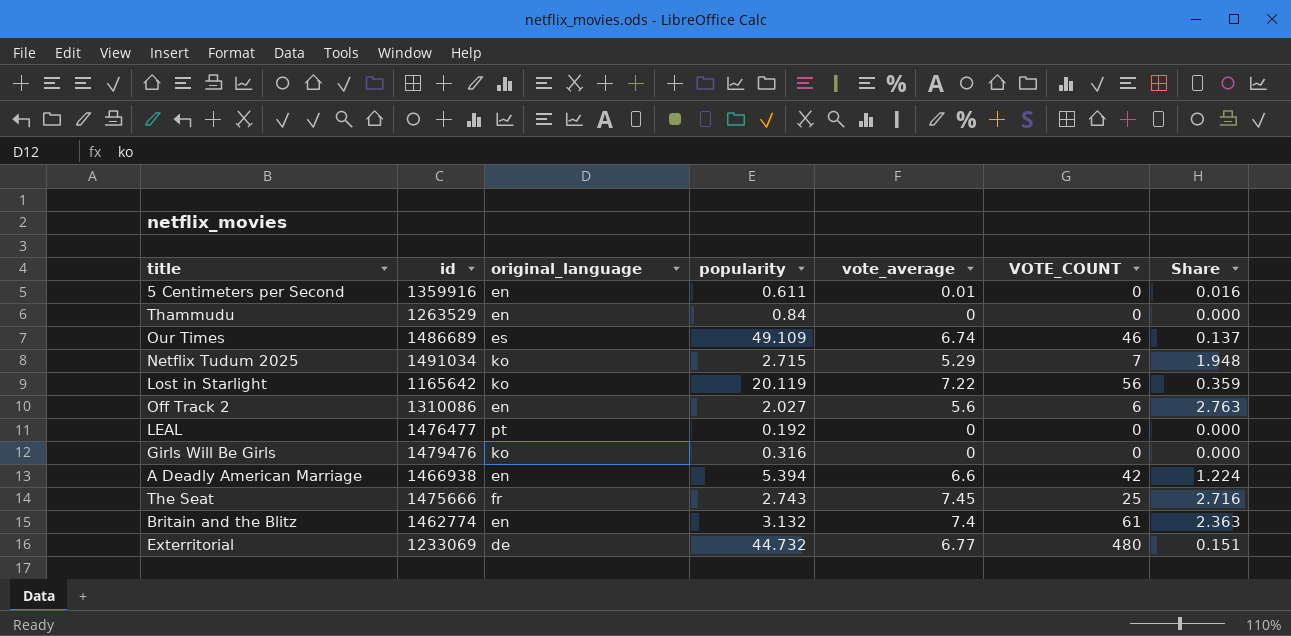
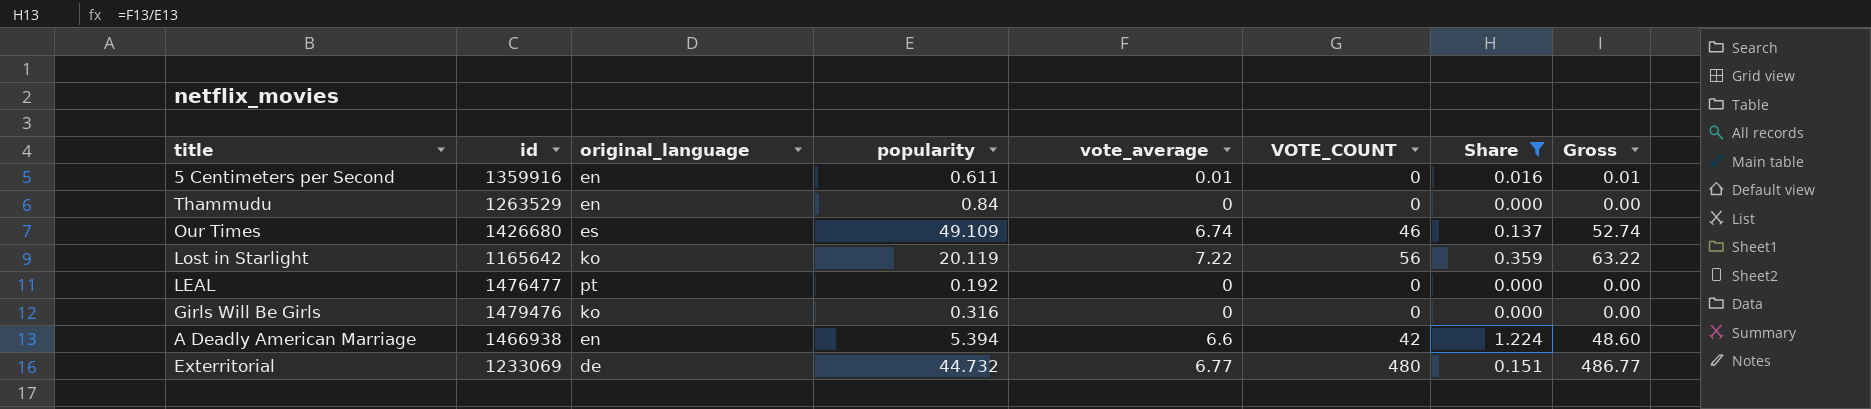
filter: none -> Share <= 1.224
column Gross | formula: none -> [vote_average] + [VOTE_COUNT]
Our Times | id: 1486689 -> 1426680

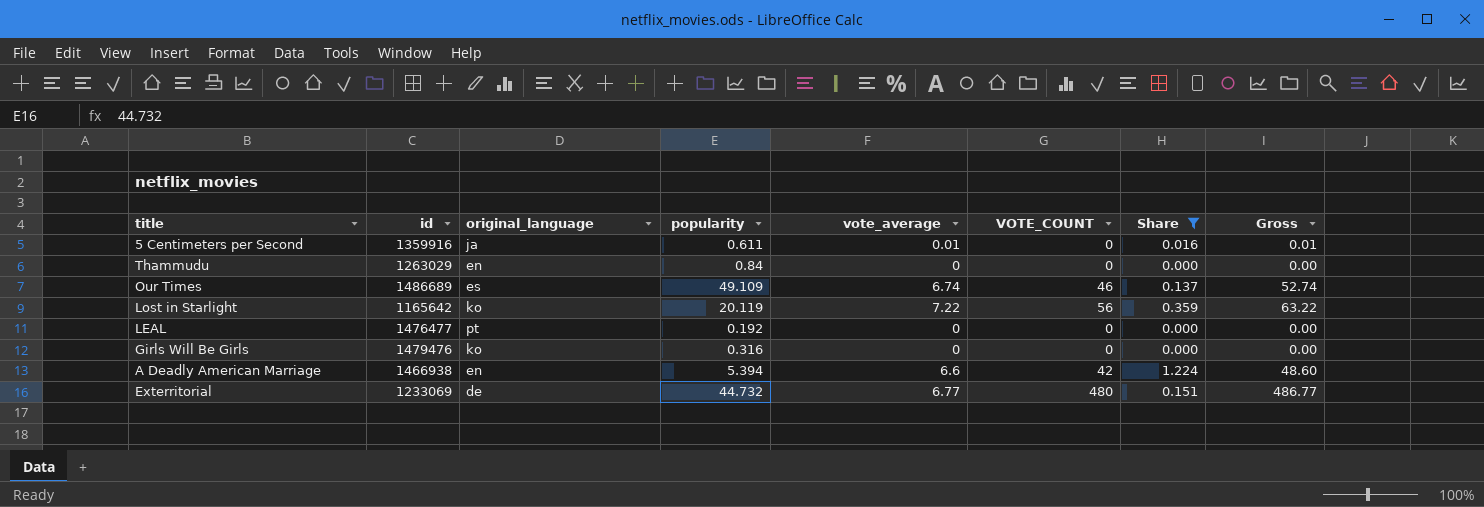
5 Centimeters per Second | original_language: en -> ja
Thammudu | id: 1263529 -> 1263029
Our Times | id: 1426680 -> 1486689

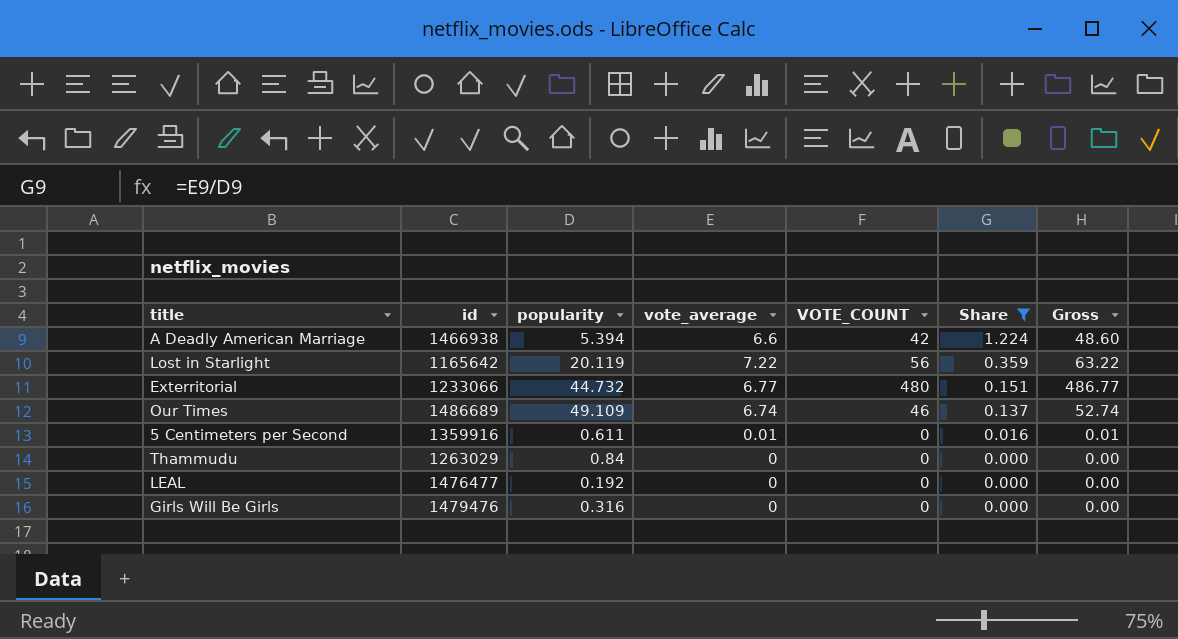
row order: none -> Share descending
column original_language | position: 3 -> none
Exterritorial | id: 1233069 -> 1233066

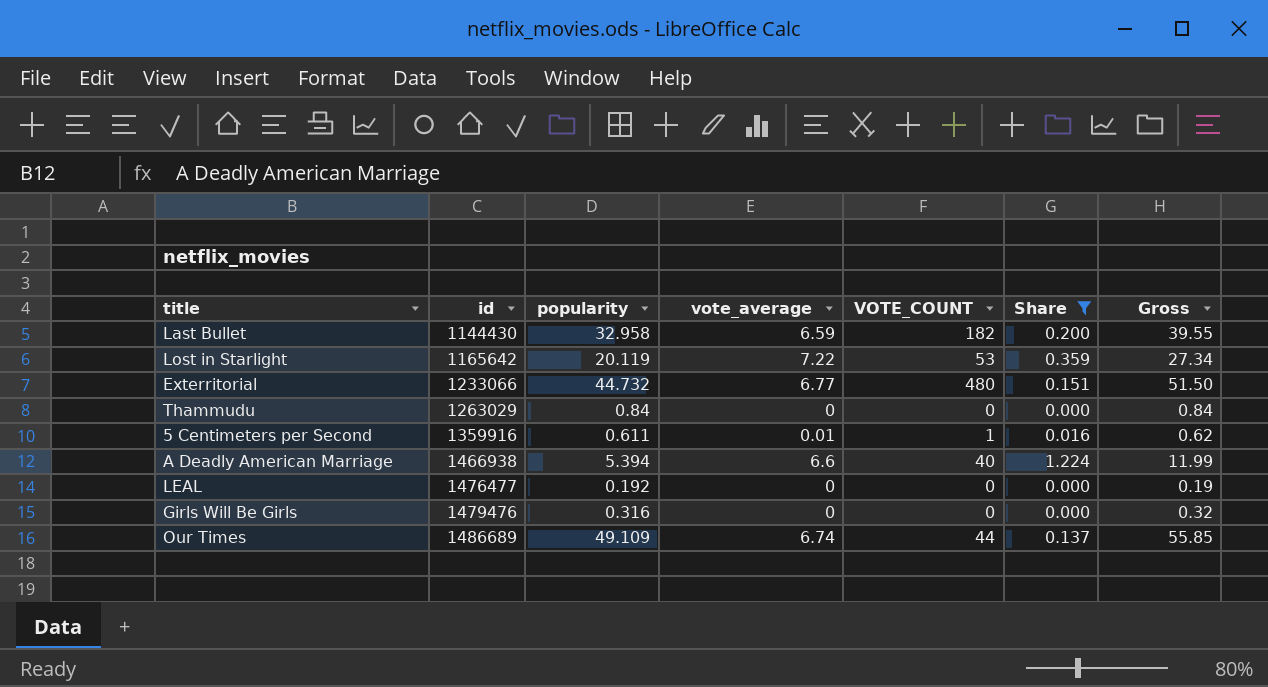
row order: Share descending -> id ascending
column Gross | formula: [vote_average] + [VOTE_COUNT] -> [popularity] + [vote_average]
row Last Bullet: none -> 1144430 | 32.958 | 6.59 | 182 | 0.200 | 39.55
Lost in Starlight | VOTE_COUNT: 56 -> 53
5 Centimeters per Second | VOTE_COUNT: 0 -> 1
A Deadly American Marriage | VOTE_COUNT: 42 -> 40
Our Times | VOTE_COUNT: 46 -> 44

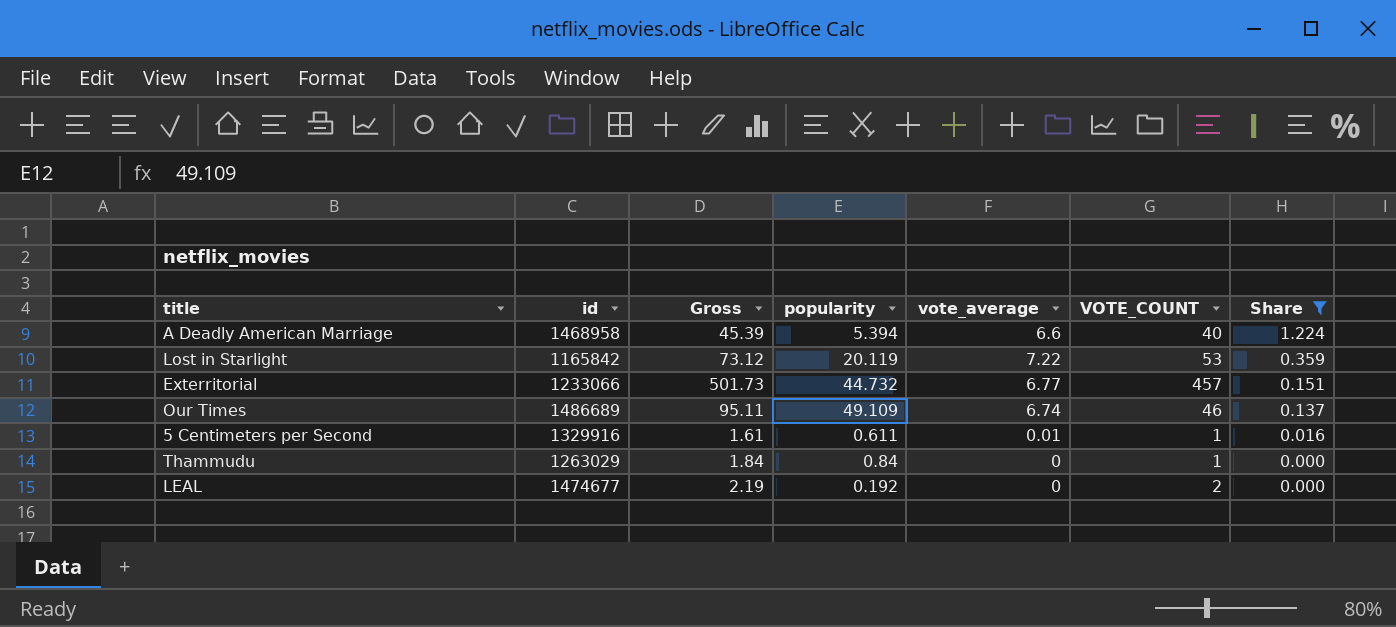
row order: id ascending -> Share descending
column Gross | formula: [popularity] + [vote_average] -> [popularity] + [VOTE_COUNT]
column Gross | position: 7 -> 3
row Last Bullet: 1144430 | 32.958 | 6.59 | 182 | 0.200 | 39.55 -> none
row Girls Will Be Girls: 1479476 | 0.316 | 0 | 0 | 0.000 | 0.32 -> none
A Deadly American Marriage | id: 1466938 -> 1468958
Lost in Starlight | id: 1165642 -> 1165842
Exterritorial | VOTE_COUNT: 480 -> 457
Our Times | VOTE_COUNT: 44 -> 46
5 Centimeters per Second | id: 1359916 -> 1329916
Thammudu | VOTE_COUNT: 0 -> 1
LEAL | id: 1476477 -> 1474677
LEAL | VOTE_COUNT: 0 -> 2

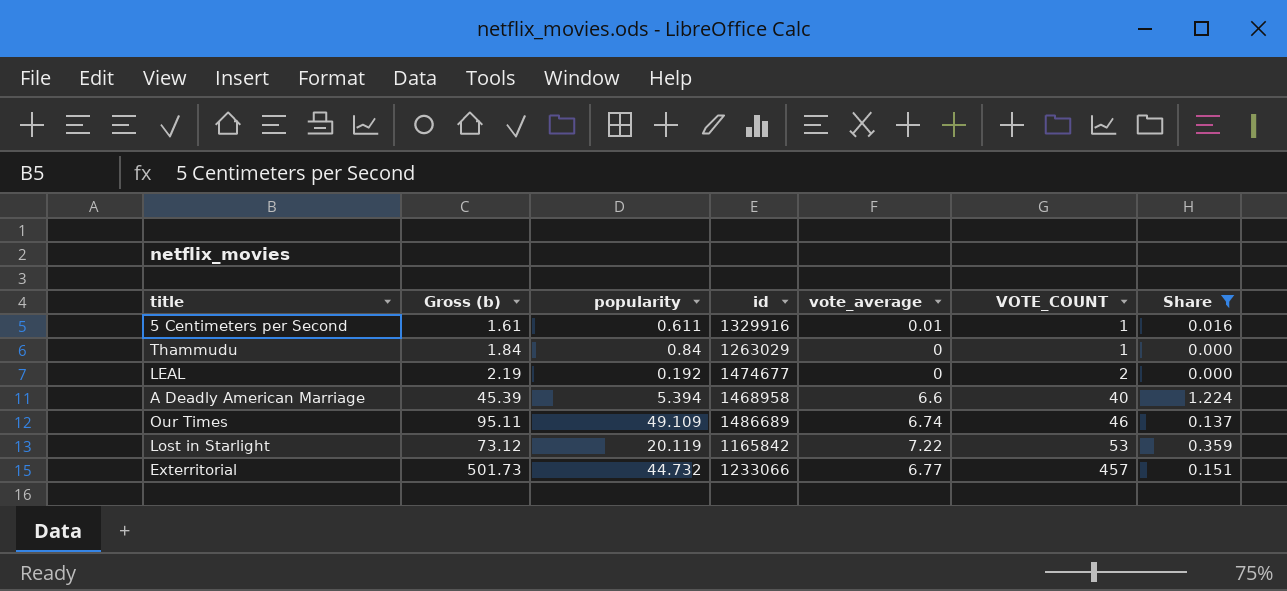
row order: Share descending -> VOTE_COUNT ascending
column name: Gross -> Gross (b)
column id | position: 2 -> 4

